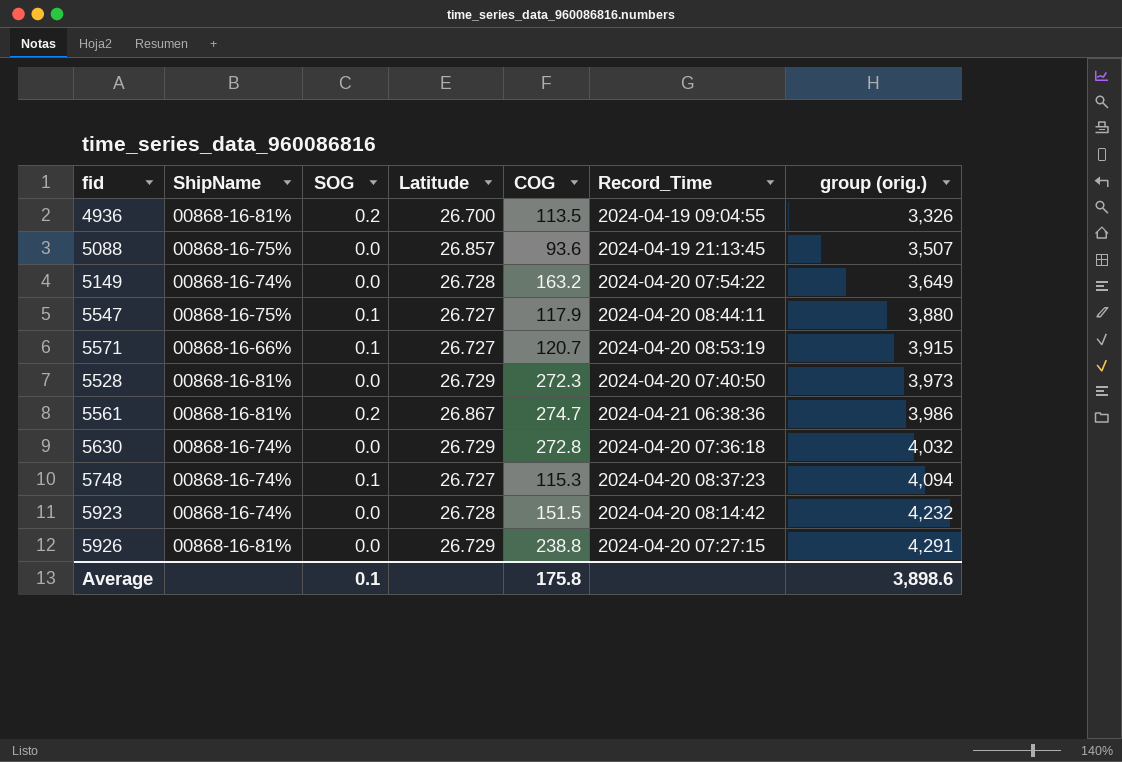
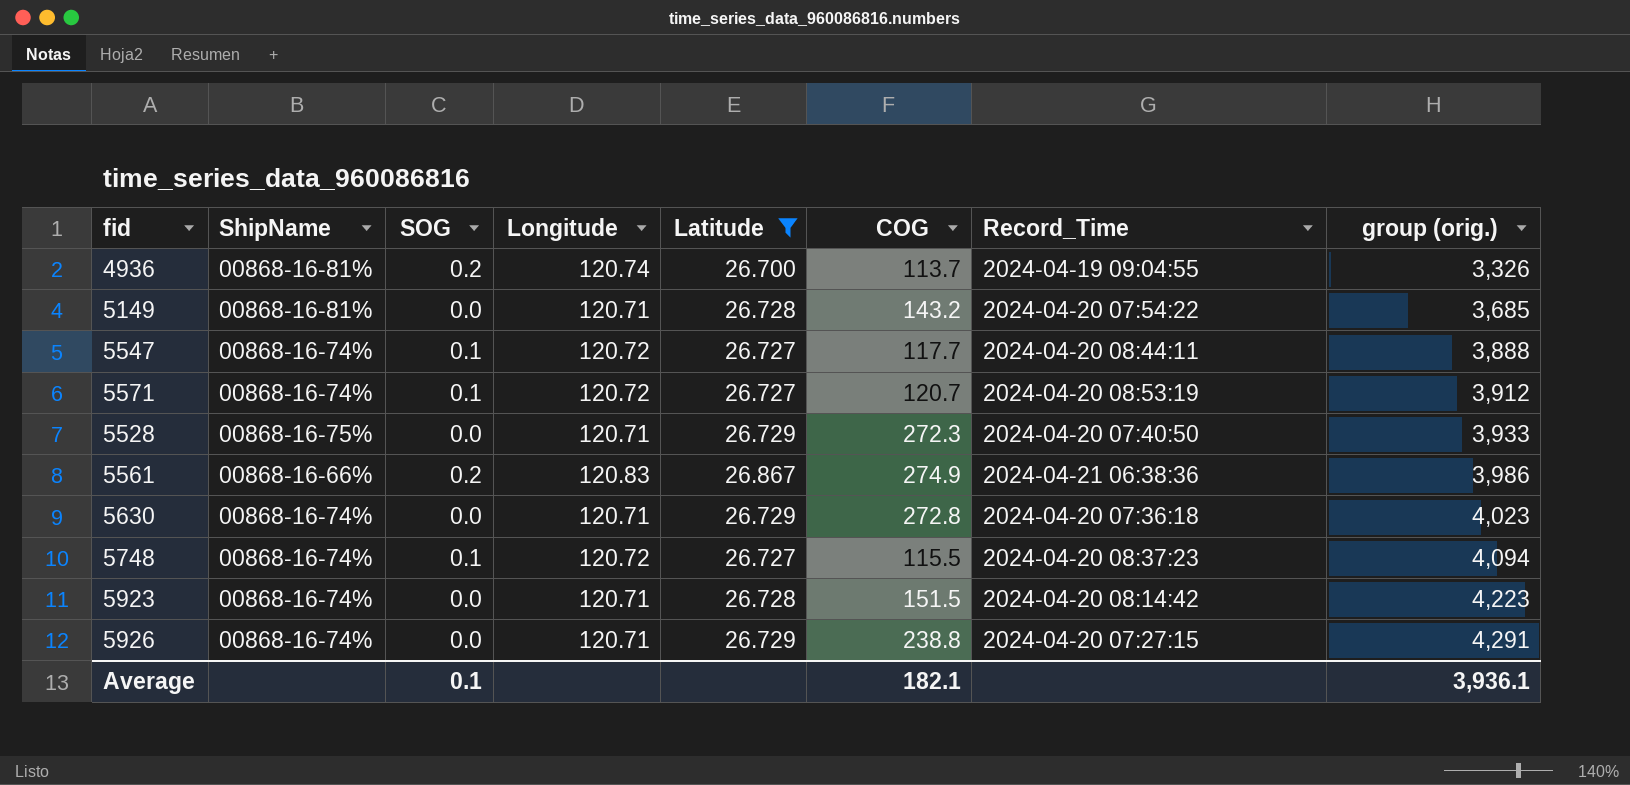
filter: none -> Latitude != 26.857
column Longitude | position: none -> 4
4936 | COG: 113.5 -> 113.7
5149 | ShipName: 00868-16-74% -> 00868-16-81%
5149 | COG: 163.2 -> 143.2
5149 | group (orig.): 3,649 -> 3,685
5547 | ShipName: 00868-16-75% -> 00868-16-74%
5547 | COG: 117.9 -> 117.7
5547 | group (orig.): 3,880 -> 3,888
5571 | ShipName: 00868-16-66% -> 00868-16-74%
5571 | group (orig.): 3,915 -> 3,912
5528 | ShipName: 00868-16-81% -> 00868-16-75%
5528 | group (orig.): 3,973 -> 3,933
5561 | ShipName: 00868-16-81% -> 00868-16-66%
5561 | COG: 274.7 -> 274.9
5630 | group (orig.): 4,032 -> 4,023
5748 | COG: 115.3 -> 115.5
5923 | group (orig.): 4,232 -> 4,223
5926 | ShipName: 00868-16-81% -> 00868-16-74%
Average | COG: 175.8 -> 182.1
Average | group (orig.): 3,898.6 -> 3,936.1

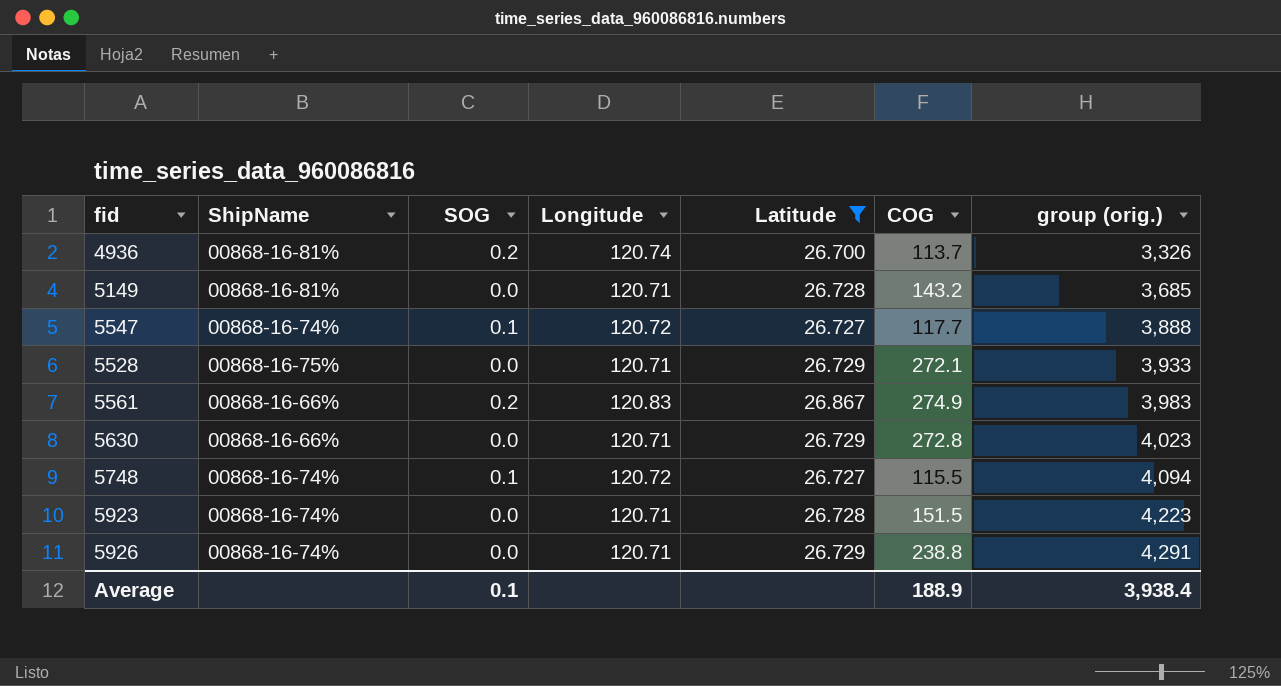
column Record_Time | position: 7 -> none
row 5571: 00868-16-74% | 0.1 | 120.72 | 26.727 | 120.7 | 2024-04-20 08:53:19 | 3,912 -> none
5528 | COG: 272.3 -> 272.1
5561 | group (orig.): 3,986 -> 3,983
5630 | ShipName: 00868-16-74% -> 00868-16-66%
Average | COG: 182.1 -> 188.9
Average | group (orig.): 3,936.1 -> 3,938.4

